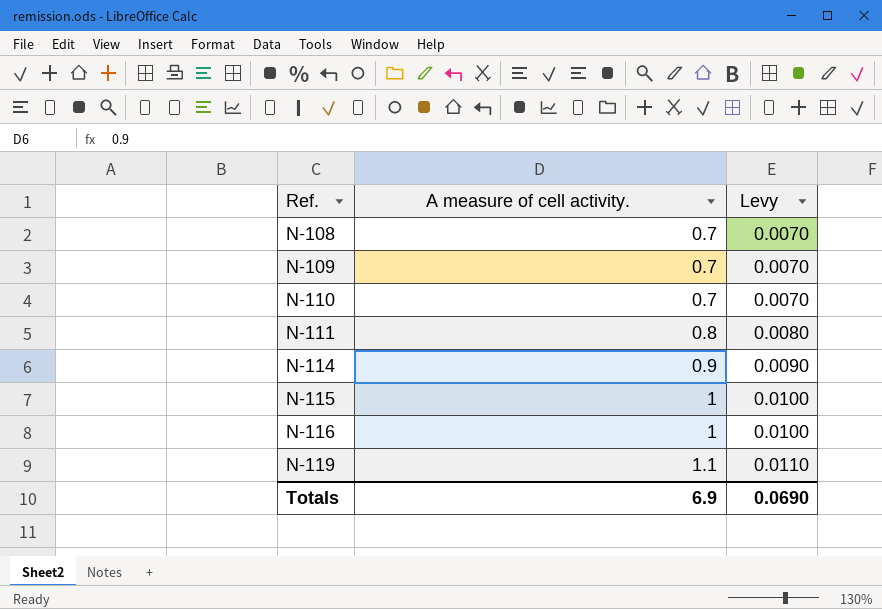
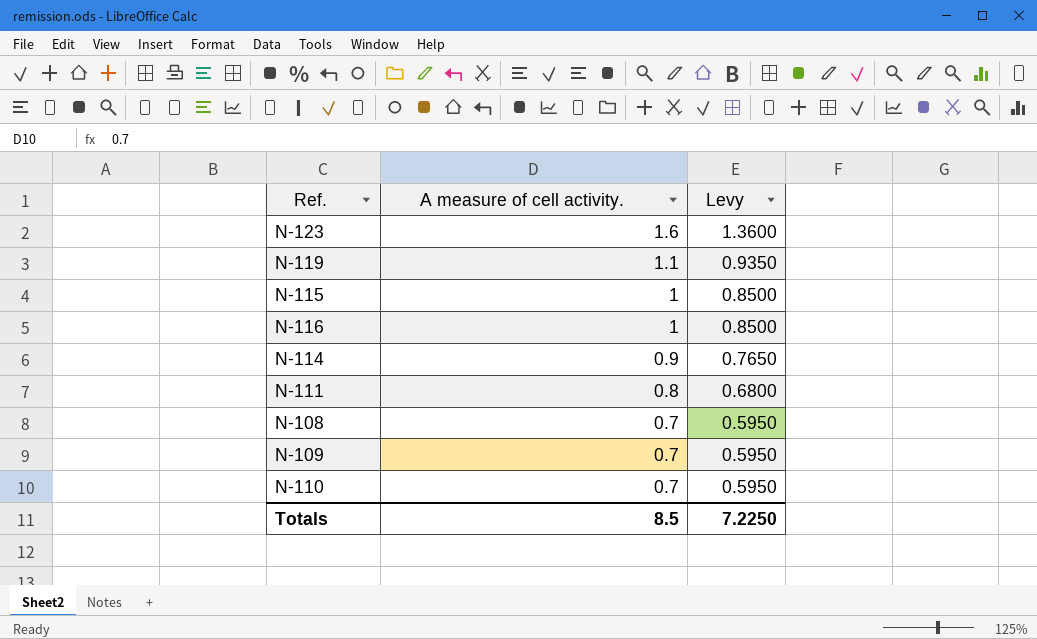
row order: Ref. ascending -> A measure of cell activity. descending
column Levy | formula: [A measure of cell activity.] * 0.01 -> [A measure of cell activity.] * 0.85
row N-123: none -> 1.6 | 1.3600
Totals | A measure of cell activity.: 6.9 -> 8.5
Totals | Levy: 0.0690 -> 7.2250

